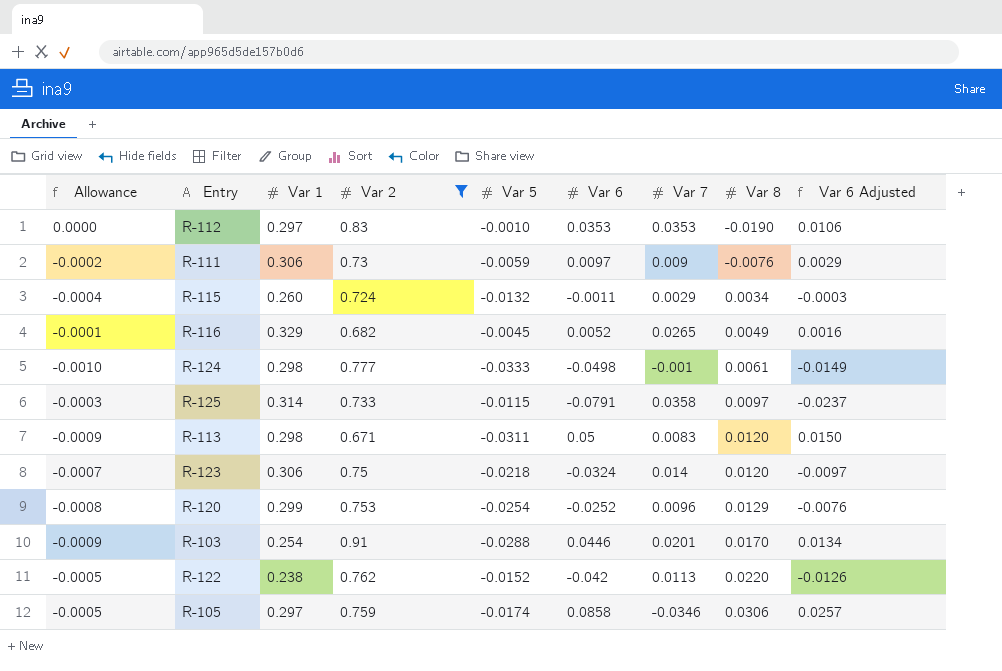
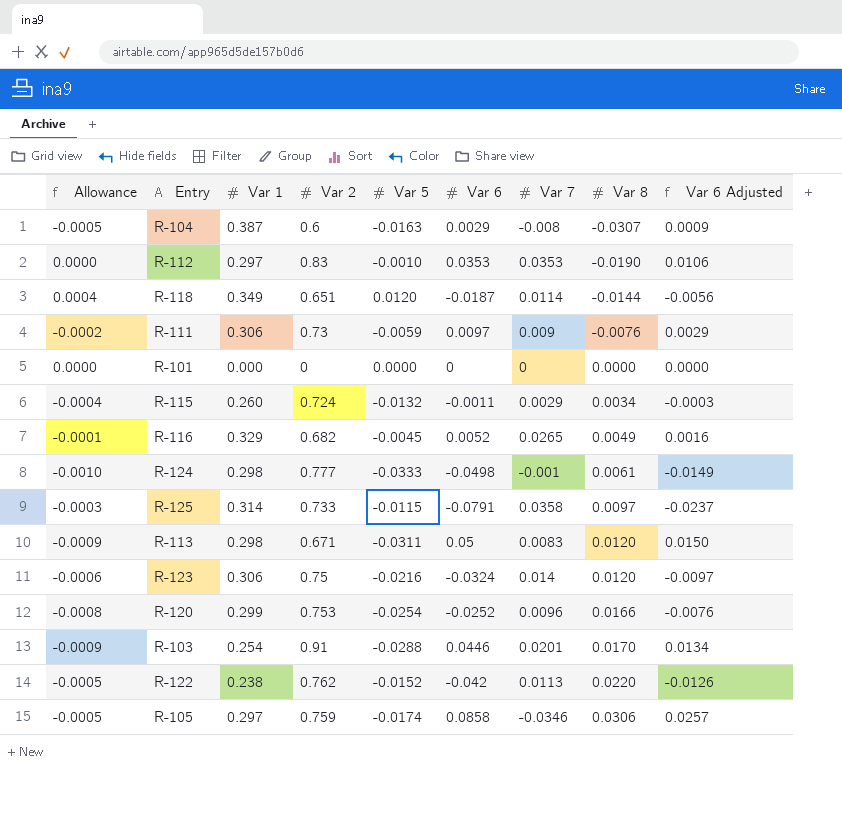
filter: Var 2 >= 0.671 -> none
R-123 | Allowance: -0.0007 -> -0.0006
R-123 | Var 5: -0.0218 -> -0.0216
R-120 | Var 8: 0.0129 -> 0.0166

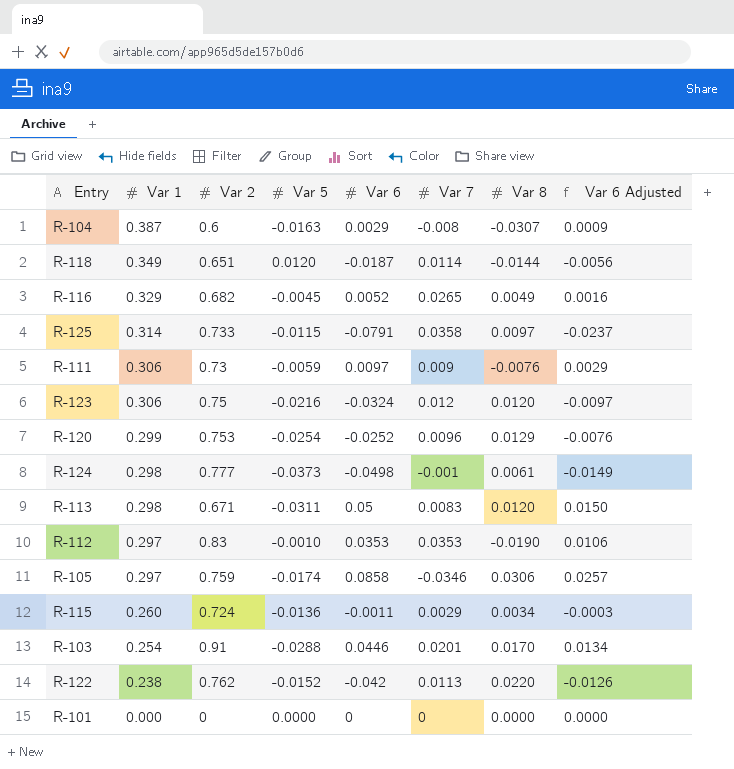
row order: Var 8 ascending -> Var 1 descending
column Allowance | formula: [Var 5] * 0.03 -> none
R-123 | Var 7: 0.014 -> 0.012
R-120 | Var 8: 0.0166 -> 0.0129
R-124 | Var 5: -0.0333 -> -0.0373
R-115 | Var 5: -0.0132 -> -0.0136

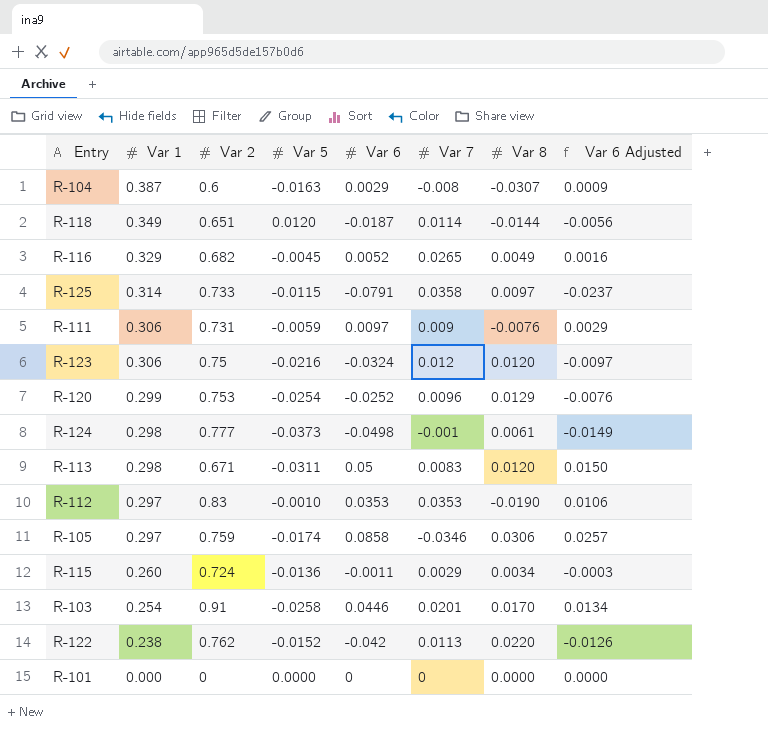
R-111 | Var 2: 0.73 -> 0.731
R-103 | Var 5: -0.0288 -> -0.0258

